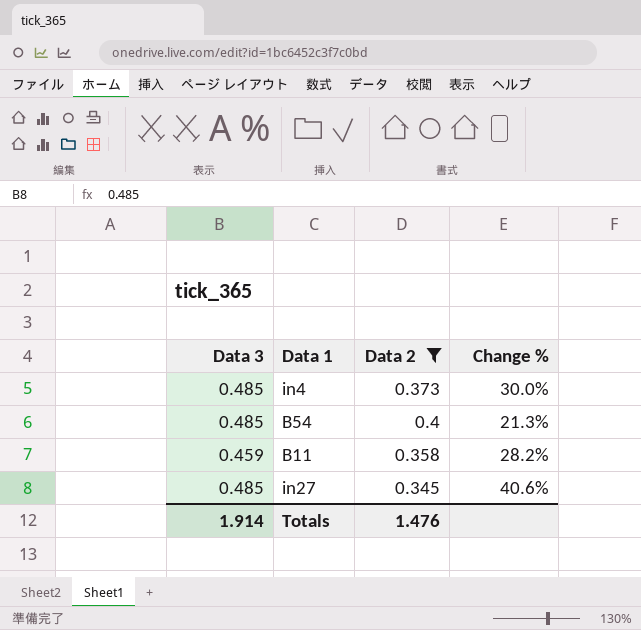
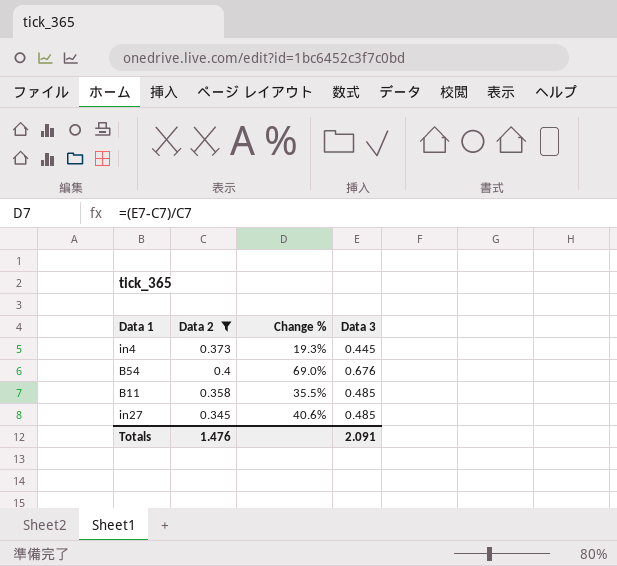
column Data 3 | position: 1 -> 4
in4 | Change %: 30.0% -> 19.3%
in4 | Data 3: 0.485 -> 0.445
B54 | Change %: 21.3% -> 69.0%
B54 | Data 3: 0.485 -> 0.676
B11 | Change %: 28.2% -> 35.5%
B11 | Data 3: 0.459 -> 0.485
Totals | Data 3: 1.914 -> 2.091

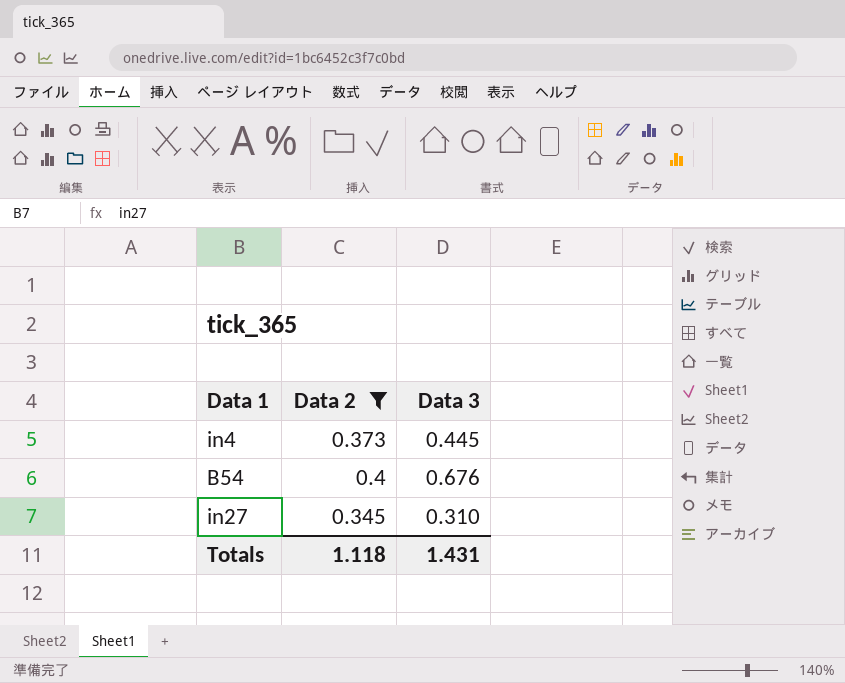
column Change % | formula: ([Data 3] - [Data 2]) / [Data 2] -> none
row B11: 0.358 | 35.5% | 0.485 -> none
in27 | Data 3: 0.485 -> 0.310
Totals | Data 2: 1.476 -> 1.118
Totals | Data 3: 2.091 -> 1.431

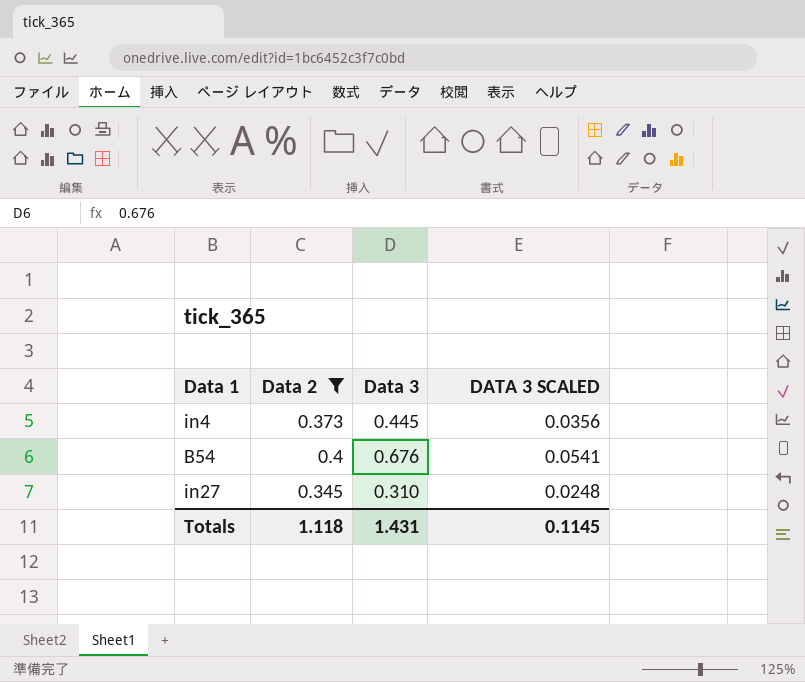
column DATA 3 SCALED | formula: none -> [Data 3] * 0.08

